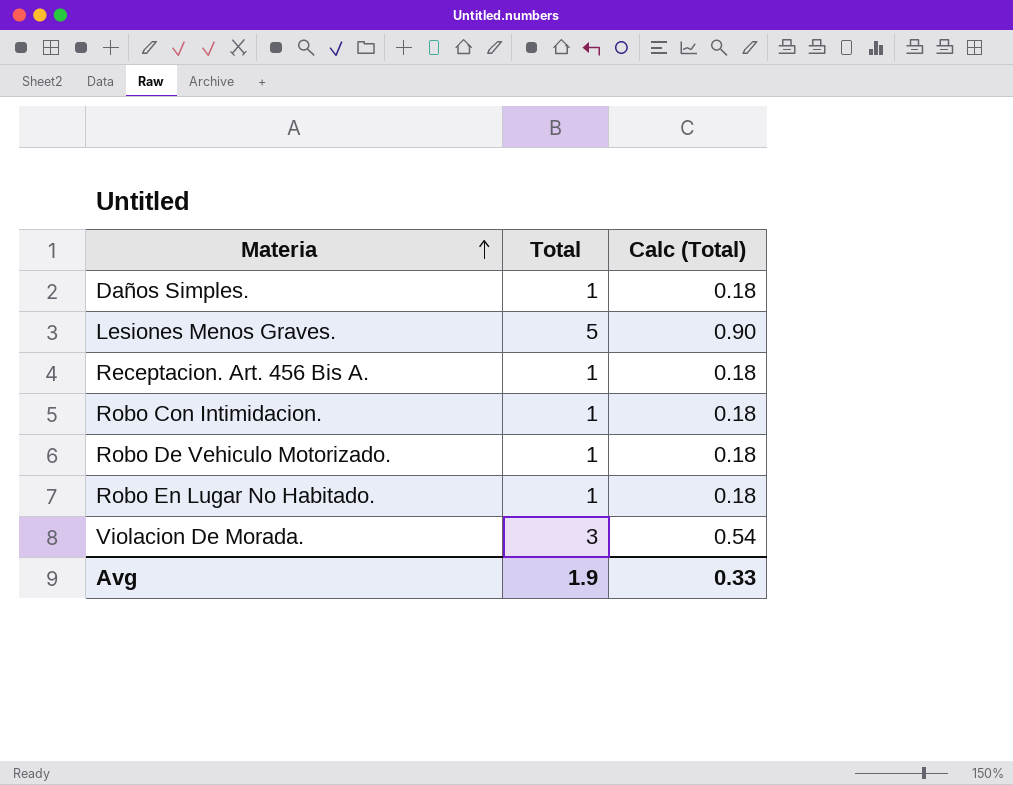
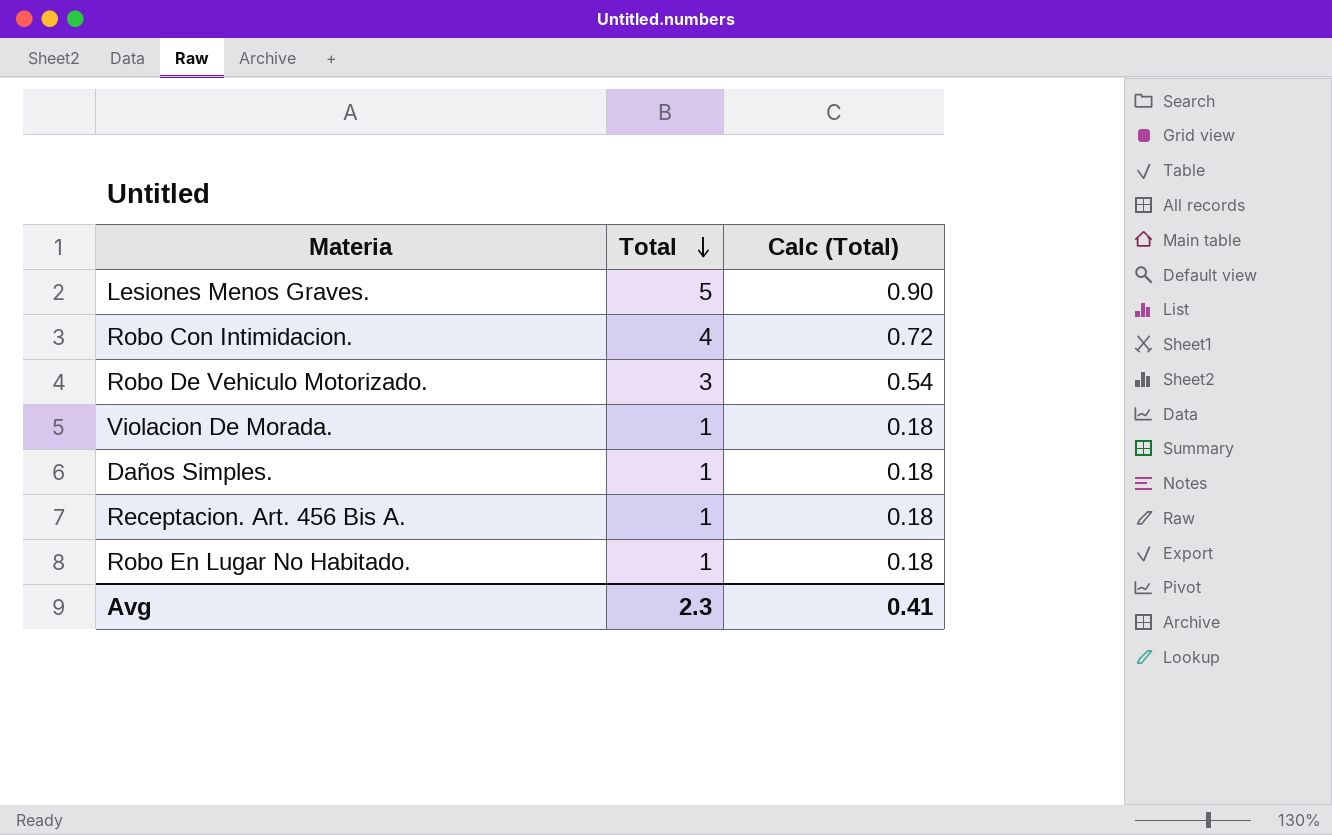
row order: Materia ascending -> Total descending
Robo Con Intimidacion. | Total: 1 -> 4
Robo Con Intimidacion. | Calc (Total): 0.18 -> 0.72
Robo De Vehiculo Motorizado. | Total: 1 -> 3
Robo De Vehiculo Motorizado. | Calc (Total): 0.18 -> 0.54
Violacion De Morada. | Total: 3 -> 1
Violacion De Morada. | Calc (Total): 0.54 -> 0.18
Avg | Total: 1.9 -> 2.3
Avg | Calc (Total): 0.33 -> 0.41

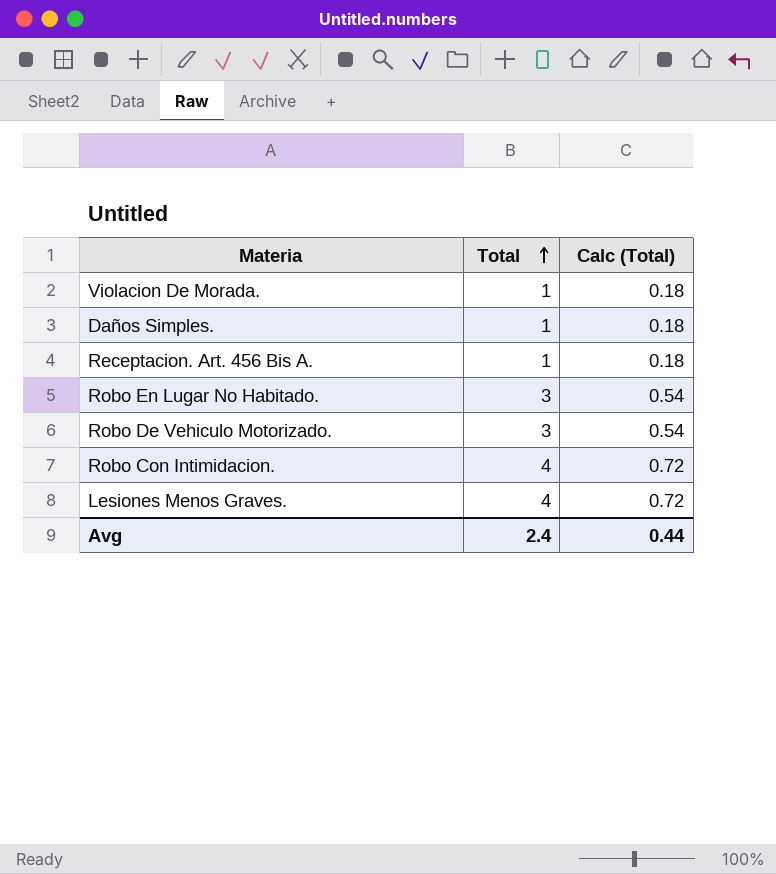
row order: Total descending -> Total ascending
Robo En Lugar No Habitado. | Total: 1 -> 3
Robo En Lugar No Habitado. | Calc (Total): 0.18 -> 0.54
Lesiones Menos Graves. | Total: 5 -> 4
Lesiones Menos Graves. | Calc (Total): 0.90 -> 0.72
Avg | Total: 2.3 -> 2.4
Avg | Calc (Total): 0.41 -> 0.44

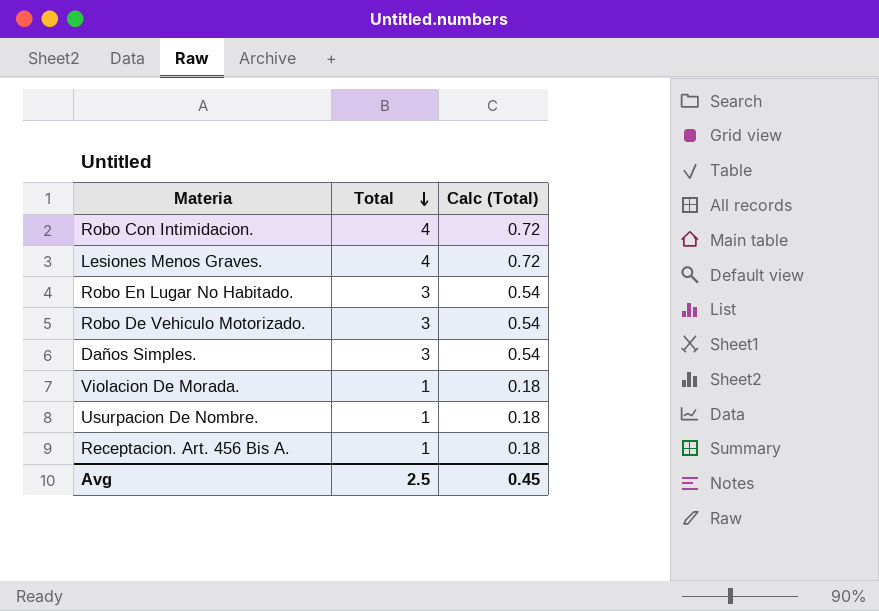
row order: Total ascending -> Total descending
Daños Simples. | Total: 1 -> 3
Daños Simples. | Calc (Total): 0.18 -> 0.54
row Usurpacion De Nombre.: none -> 1 | 0.18
Avg | Total: 2.4 -> 2.5
Avg | Calc (Total): 0.44 -> 0.45

